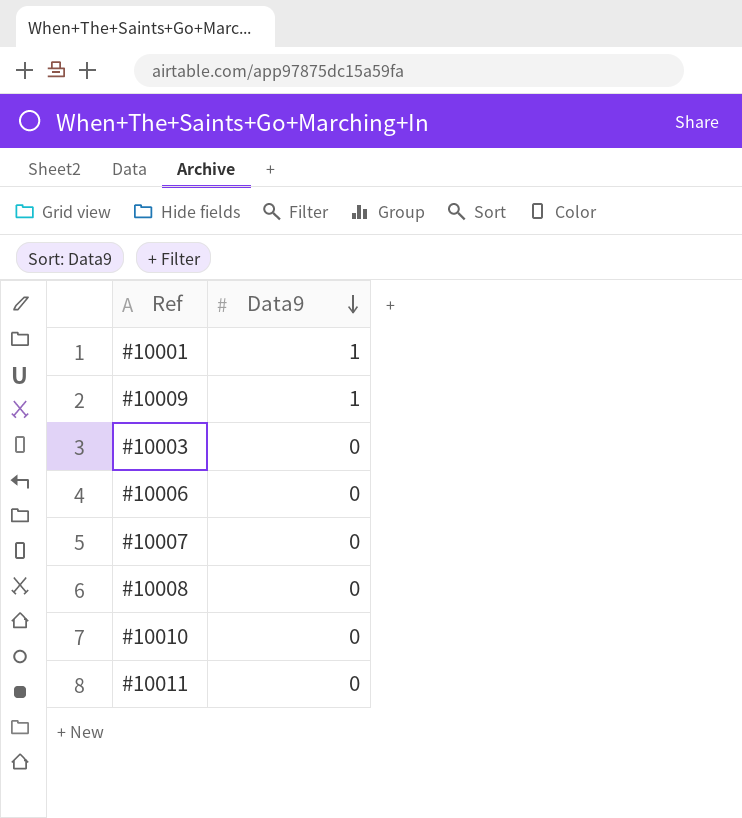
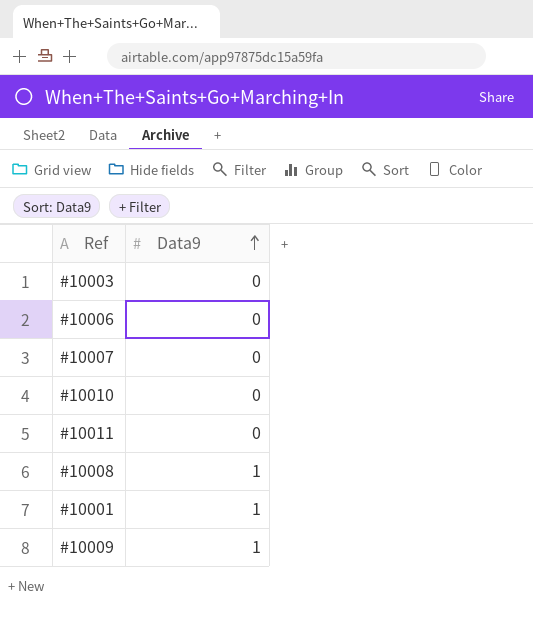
row order: Data9 descending -> Data9 ascending
#10008 | Data9: 0 -> 1

